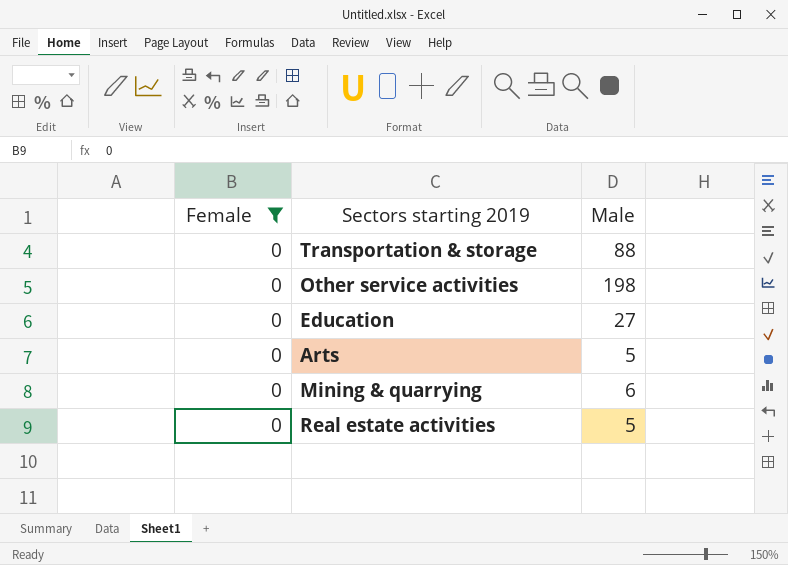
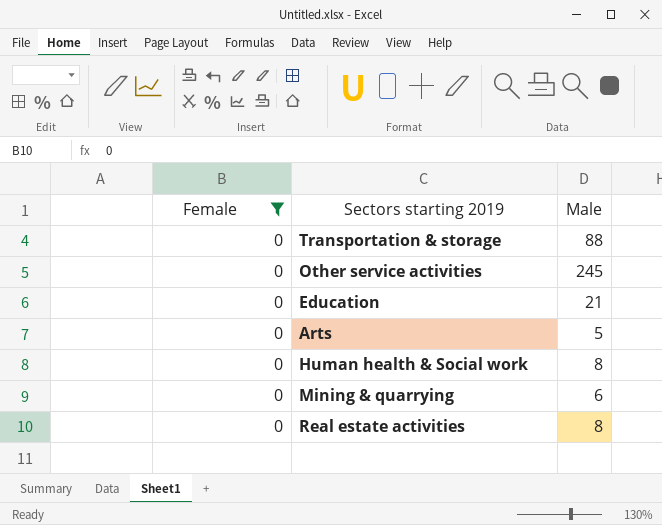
Other service activities | Male: 198 -> 245
Education | Male: 27 -> 21
row Human health & Social work: none -> 0 | 8
Real estate activities | Male: 5 -> 8

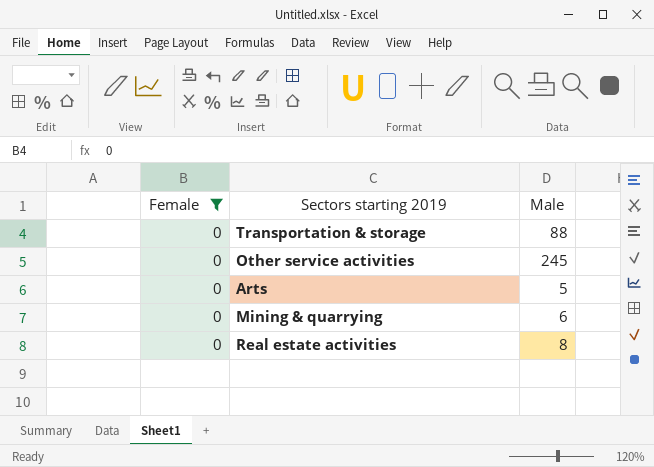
row Education: 0 | 21 -> none
row Human health & Social work: 0 | 8 -> none

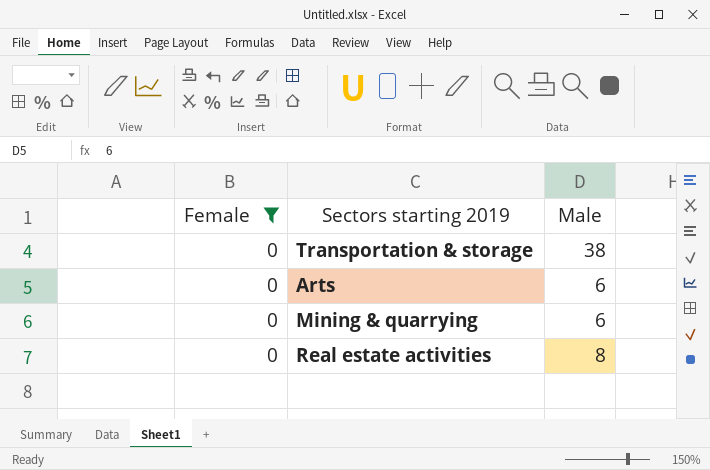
row Other service activities: 0 | 245 -> none
Transportation & storage | Male: 88 -> 38
Arts | Male: 5 -> 6

